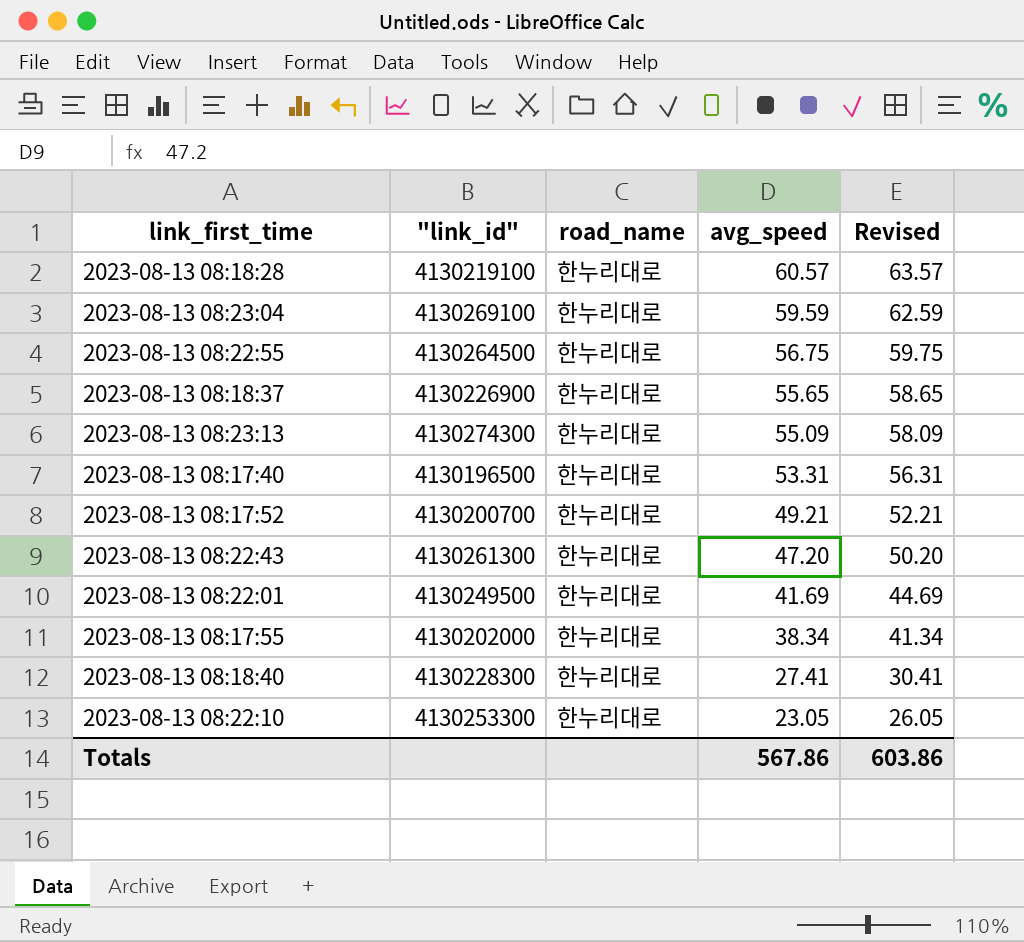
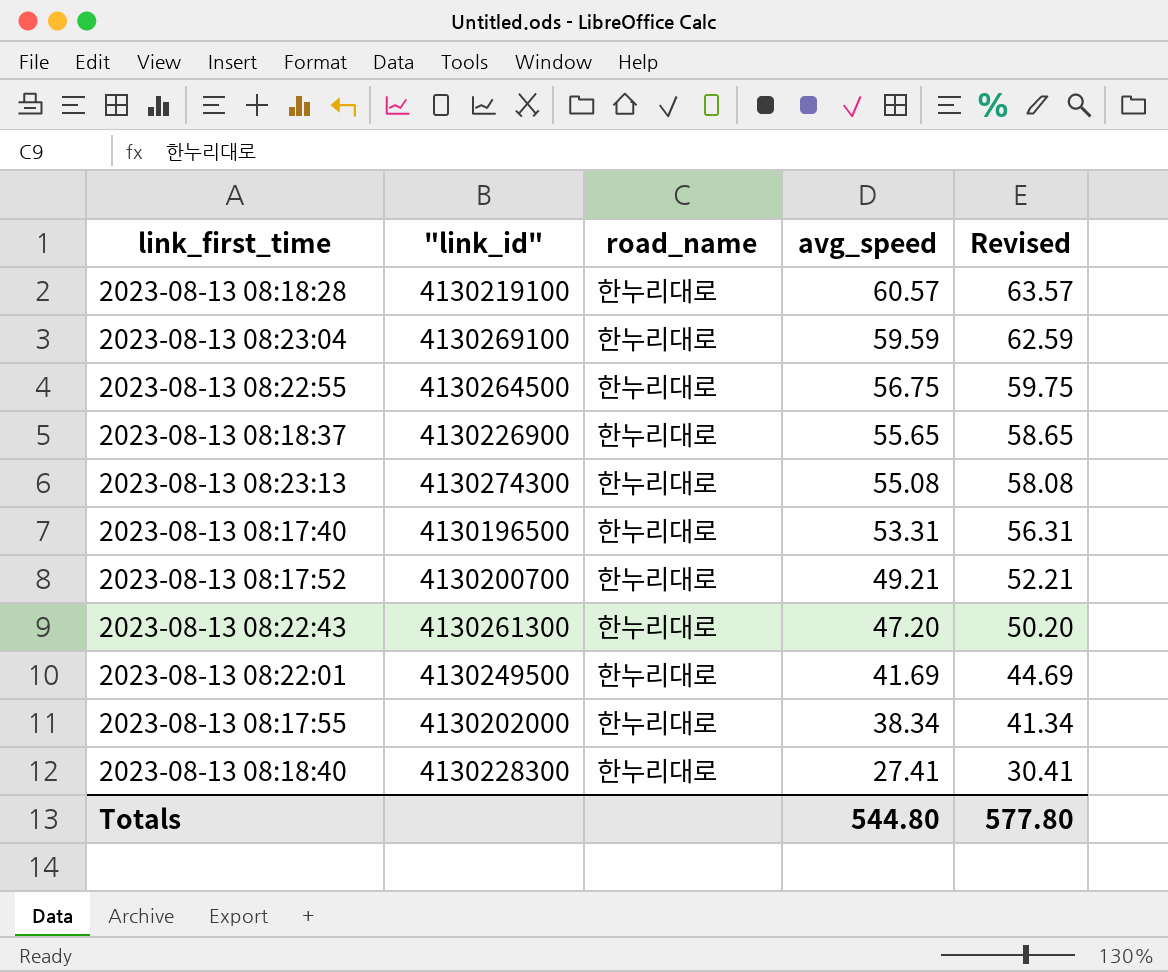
row 2023-08-13 08:22:10: 4130253300 | 한누리대로 | 23.05 | 26.05 -> none
2023-08-13 08:23:13 | avg_speed: 55.09 -> 55.08
2023-08-13 08:23:13 | Revised: 58.09 -> 58.08
Totals | avg_speed: 567.86 -> 544.80
Totals | Revised: 603.86 -> 577.80

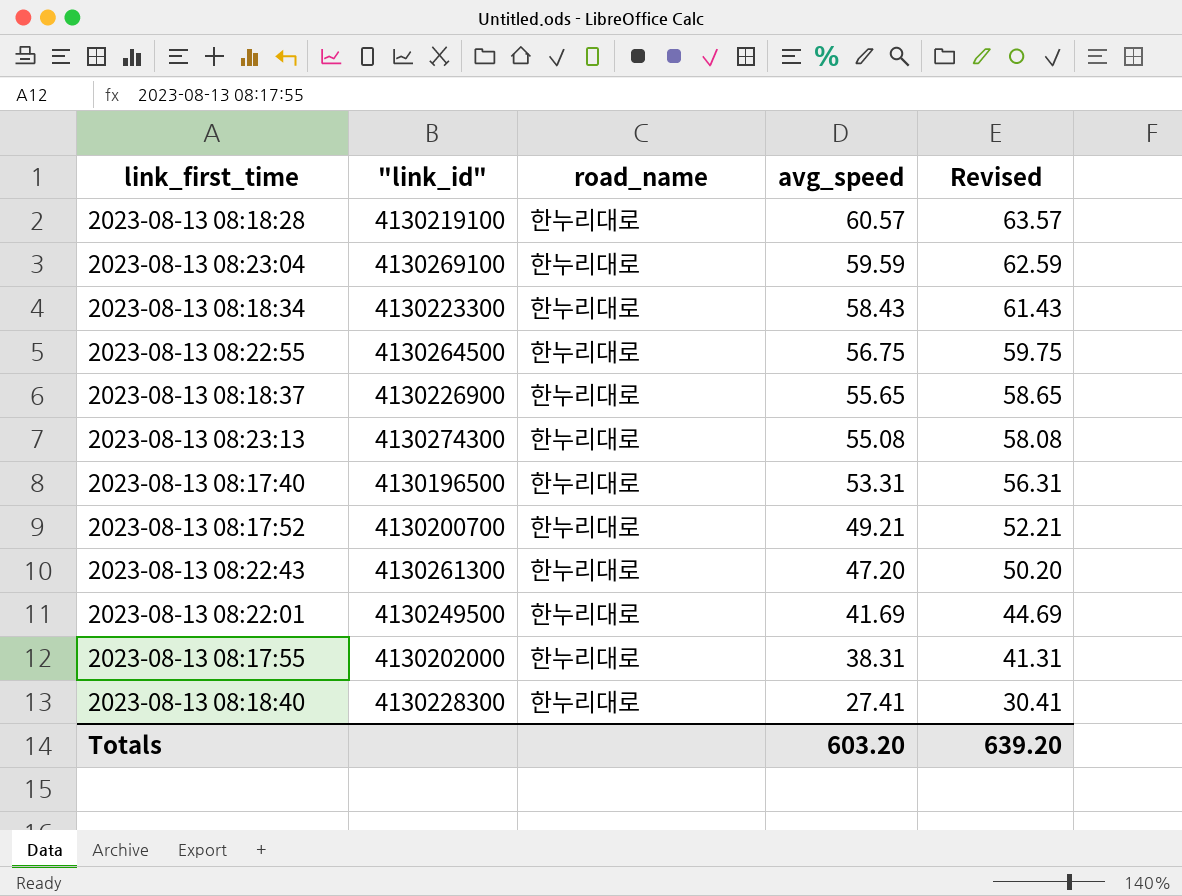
row 2023-08-13 08:18:34: none -> 4130223300 | 한누리대로 | 58.43 | 61.43
2023-08-13 08:17:55 | avg_speed: 38.34 -> 38.31
2023-08-13 08:17:55 | Revised: 41.34 -> 41.31
Totals | avg_speed: 544.80 -> 603.20
Totals | Revised: 577.80 -> 639.20

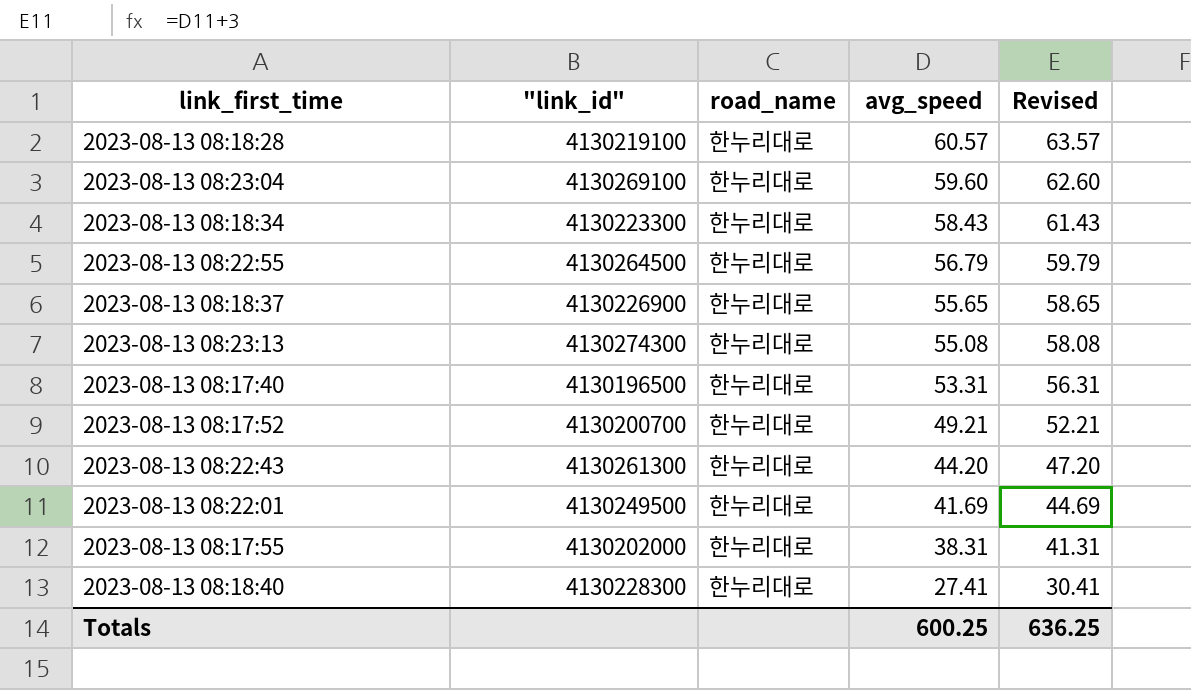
2023-08-13 08:23:04 | avg_speed: 59.59 -> 59.60
2023-08-13 08:23:04 | Revised: 62.59 -> 62.60
2023-08-13 08:22:55 | avg_speed: 56.75 -> 56.79
2023-08-13 08:22:55 | Revised: 59.75 -> 59.79
2023-08-13 08:22:43 | avg_speed: 47.20 -> 44.20
2023-08-13 08:22:43 | Revised: 50.20 -> 47.20
Totals | avg_speed: 603.20 -> 600.25
Totals | Revised: 639.20 -> 636.25

